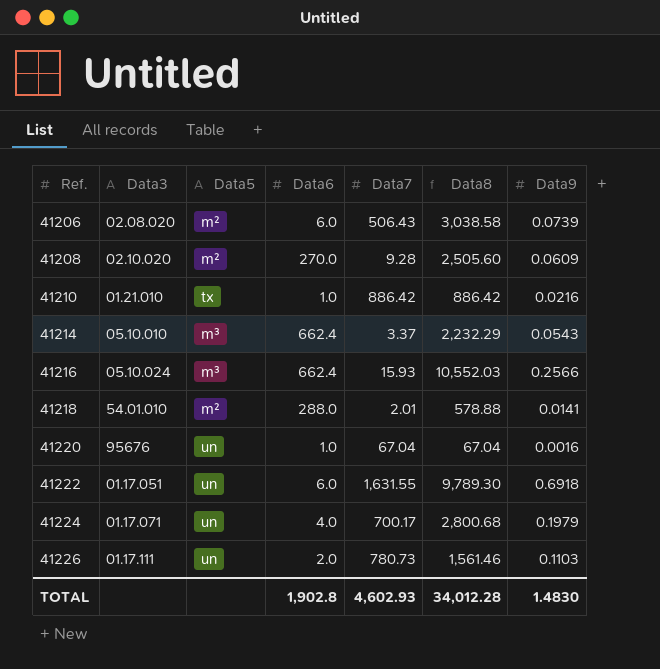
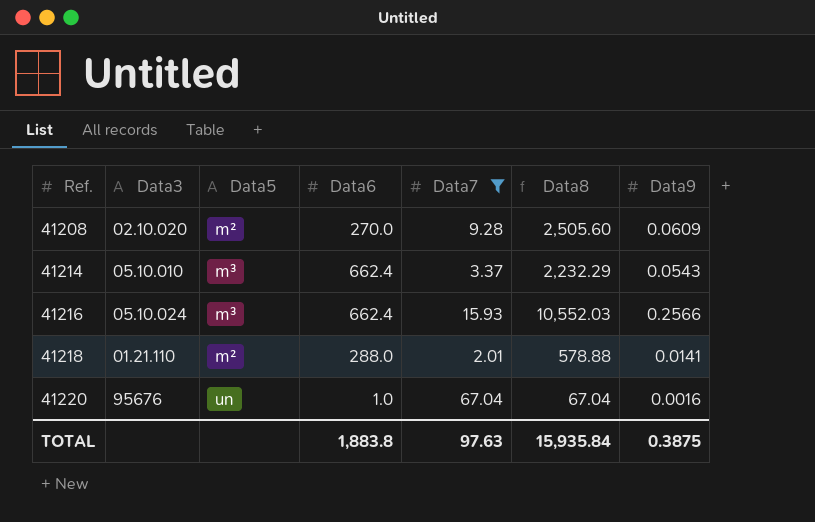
filter: none -> Data7 <= 67.04
41218 | Data3: 54.01.010 -> 01.21.110
TOTAL | Data6: 1,902.8 -> 1,883.8
TOTAL | Data7: 4,602.93 -> 97.63
TOTAL | Data8: 34,012.28 -> 15,935.84
TOTAL | Data9: 1.4830 -> 0.3875

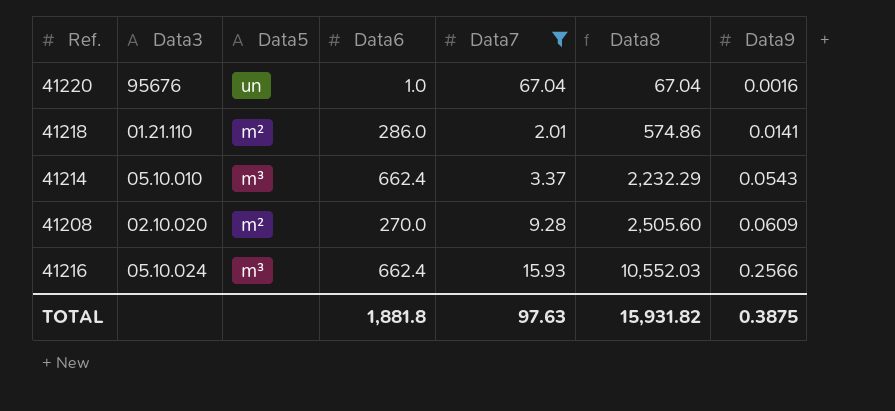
row order: Ref. ascending -> Data8 ascending
41218 | Data6: 288.0 -> 286.0
41218 | Data8: 578.88 -> 574.86
TOTAL | Data6: 1,883.8 -> 1,881.8
TOTAL | Data8: 15,935.84 -> 15,931.82

